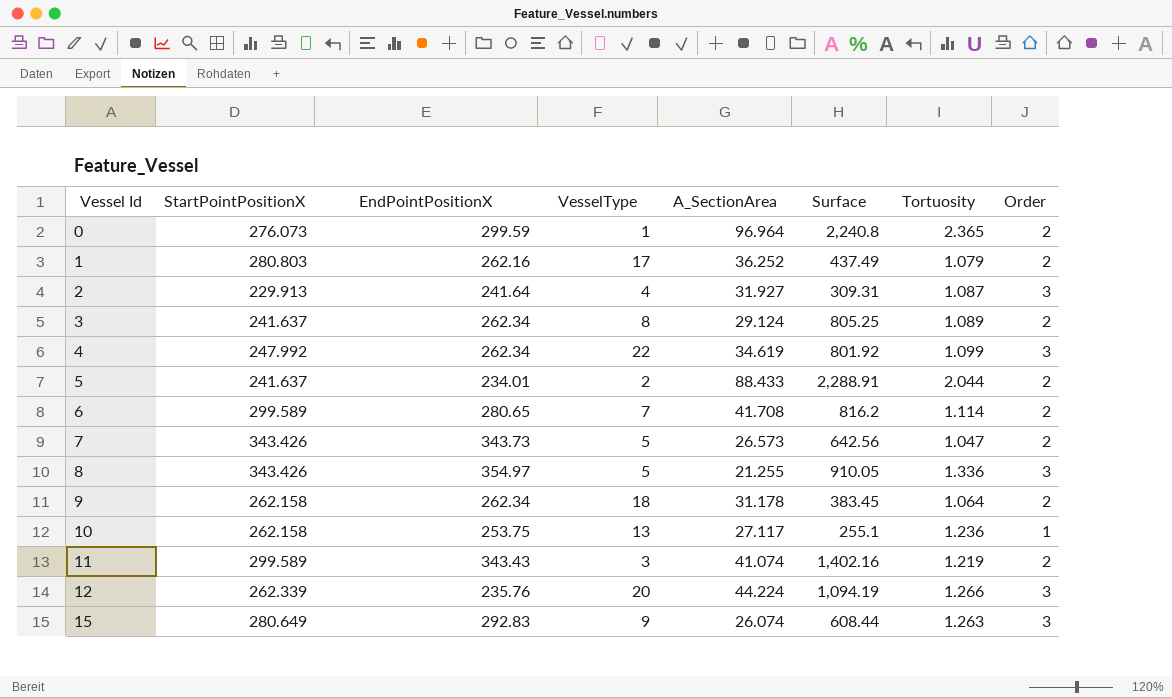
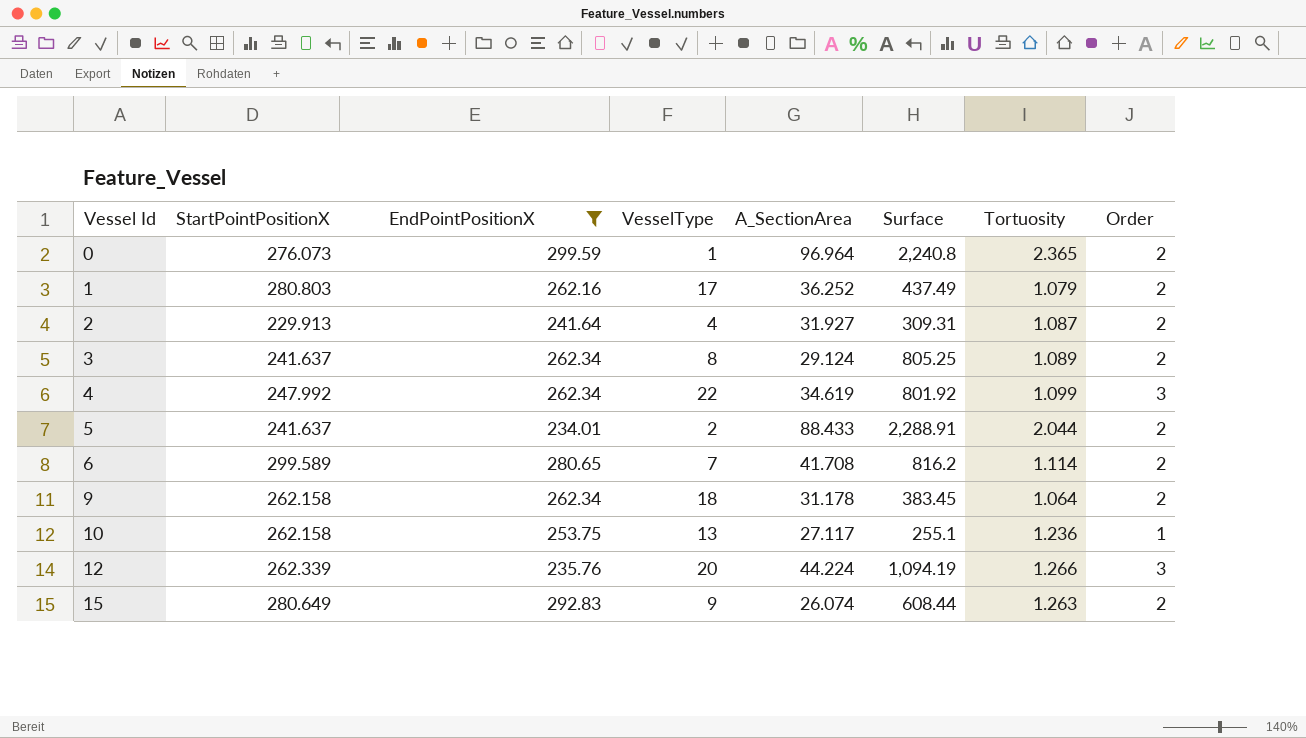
filter: none -> EndPointPositionX <= 299.59
2 | Order: 3 -> 2
15 | Order: 3 -> 2

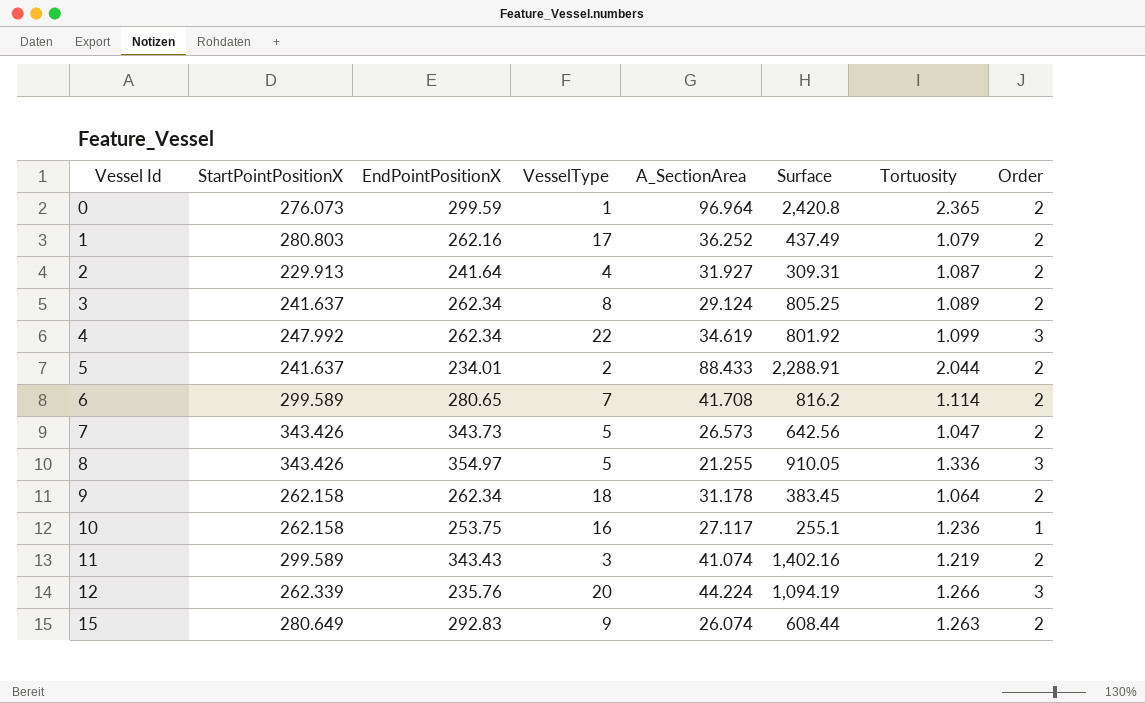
filter: EndPointPositionX <= 299.59 -> none
0 | Surface: 2,240.8 -> 2,420.8
10 | VesselType: 13 -> 16

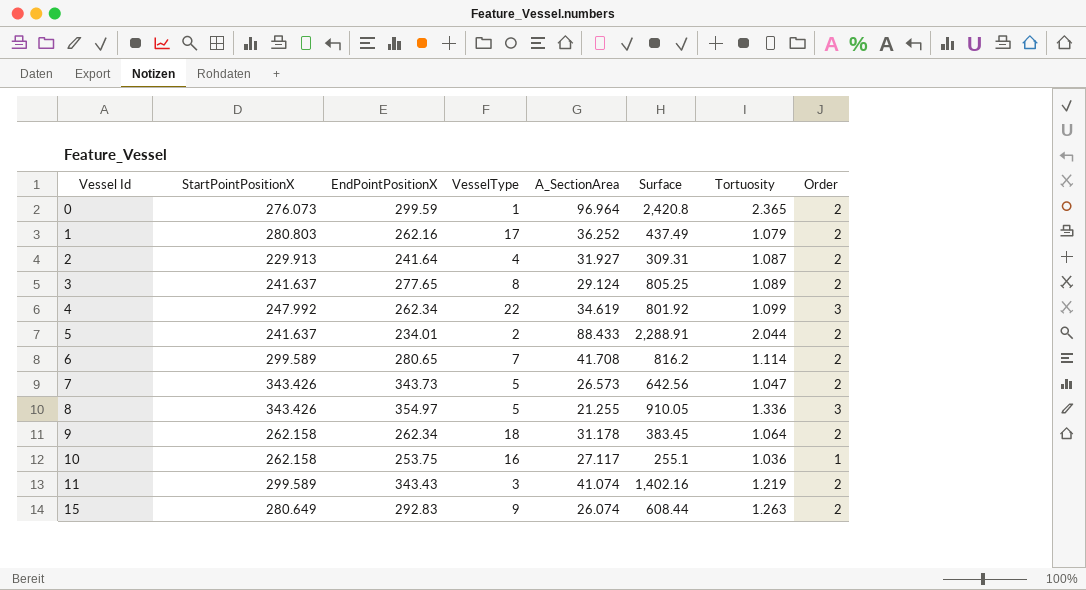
row 12: 262.339 | 235.76 | 20 | 44.224 | 1,094.19 | 1.266 | 3 -> none
3 | EndPointPositionX: 262.34 -> 277.65
10 | Tortuosity: 1.236 -> 1.036

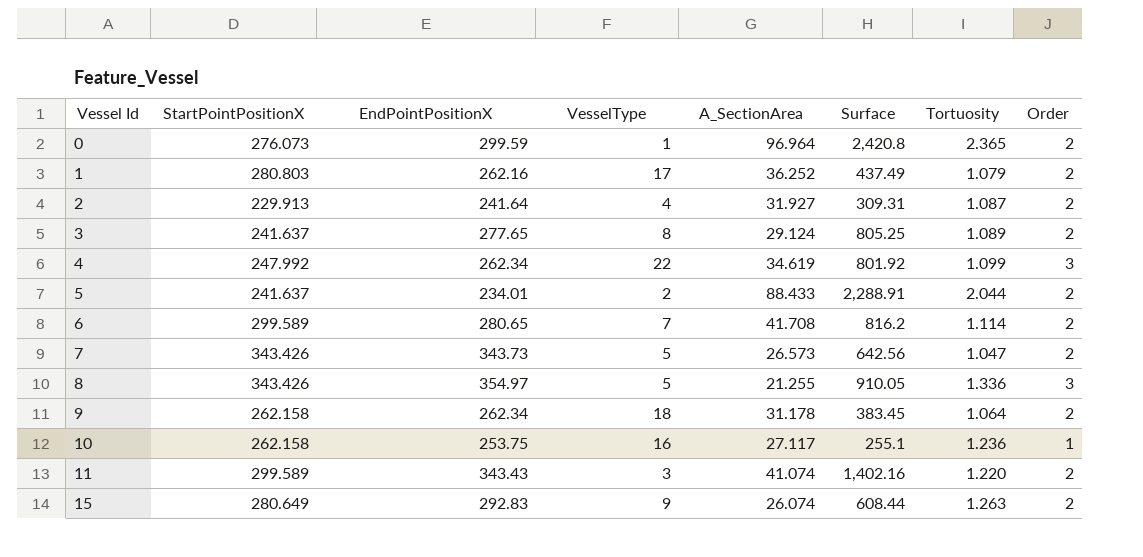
10 | Tortuosity: 1.036 -> 1.236
11 | Tortuosity: 1.219 -> 1.220

